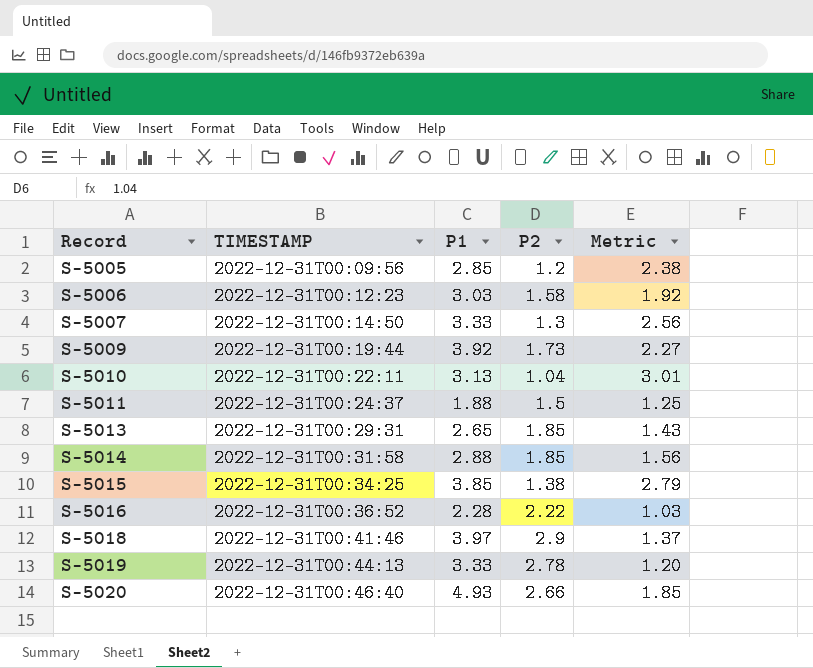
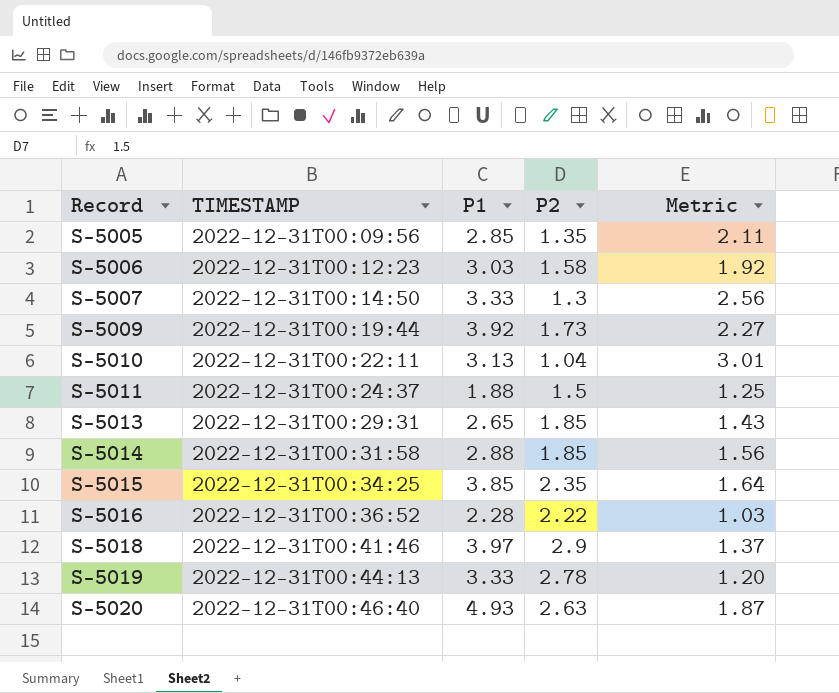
S-5005 | P2: 1.2 -> 1.35
S-5005 | Metric: 2.38 -> 2.11
S-5015 | P2: 1.38 -> 2.35
S-5015 | Metric: 2.79 -> 1.64
S-5020 | P2: 2.66 -> 2.63
S-5020 | Metric: 1.85 -> 1.87

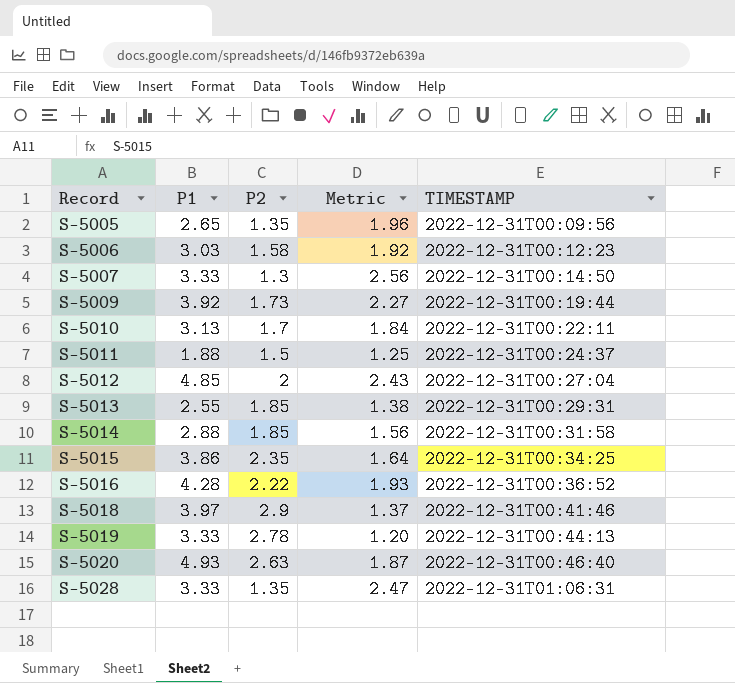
column TIMESTAMP | position: 2 -> 5
S-5005 | P1: 2.85 -> 2.65
S-5005 | Metric: 2.11 -> 1.96
S-5010 | P2: 1.04 -> 1.7
S-5010 | Metric: 3.01 -> 1.84
row S-5012: none -> 4.85 | 2 | 2.43 | 2022-12-31T00:27:04
S-5013 | P1: 2.65 -> 2.55
S-5013 | Metric: 1.43 -> 1.38
S-5015 | P1: 3.85 -> 3.86
S-5016 | P1: 2.28 -> 4.28
S-5016 | Metric: 1.03 -> 1.93
row S-5028: none -> 3.33 | 1.35 | 2.47 | 2022-12-31T01:06:31

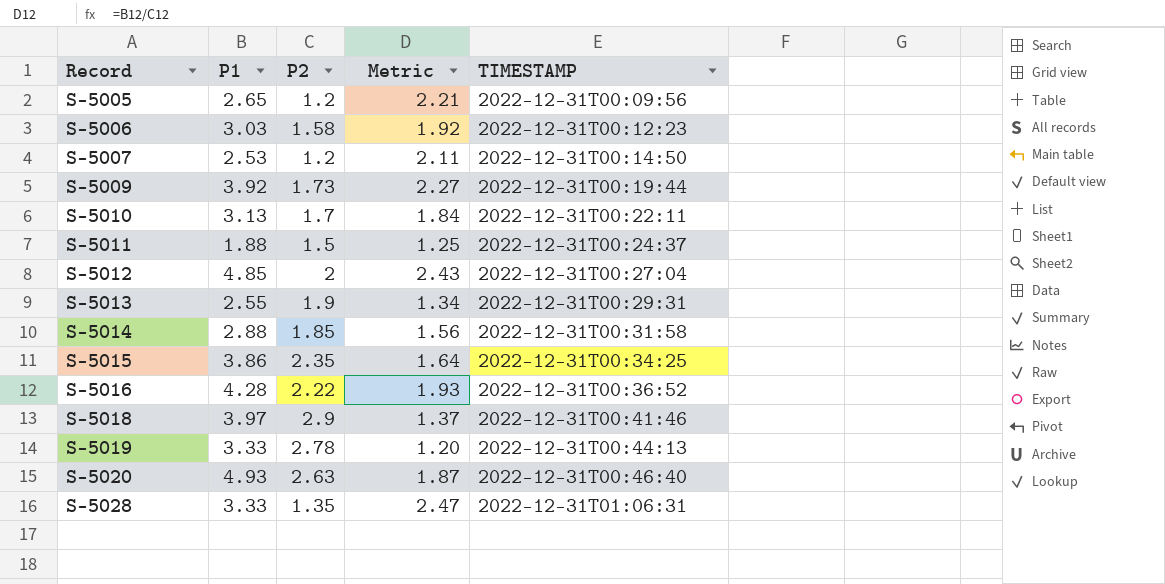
S-5005 | P2: 1.35 -> 1.2
S-5005 | Metric: 1.96 -> 2.21
S-5007 | P1: 3.33 -> 2.53
S-5007 | P2: 1.3 -> 1.2
S-5007 | Metric: 2.56 -> 2.11
S-5013 | P2: 1.85 -> 1.9
S-5013 | Metric: 1.38 -> 1.34

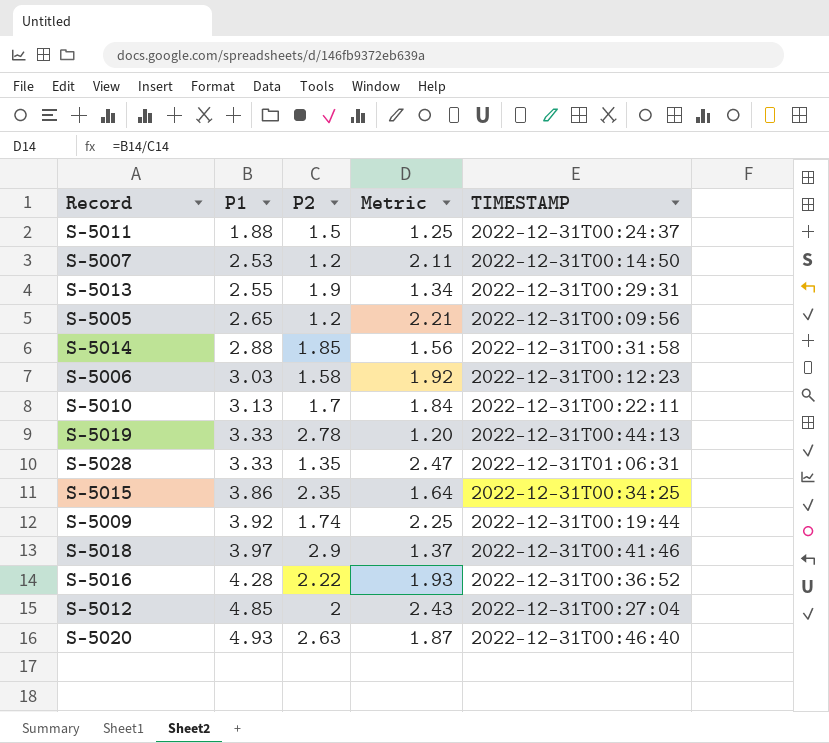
row order: Record ascending -> P1 ascending
S-5009 | P2: 1.73 -> 1.74
S-5009 | Metric: 2.27 -> 2.25

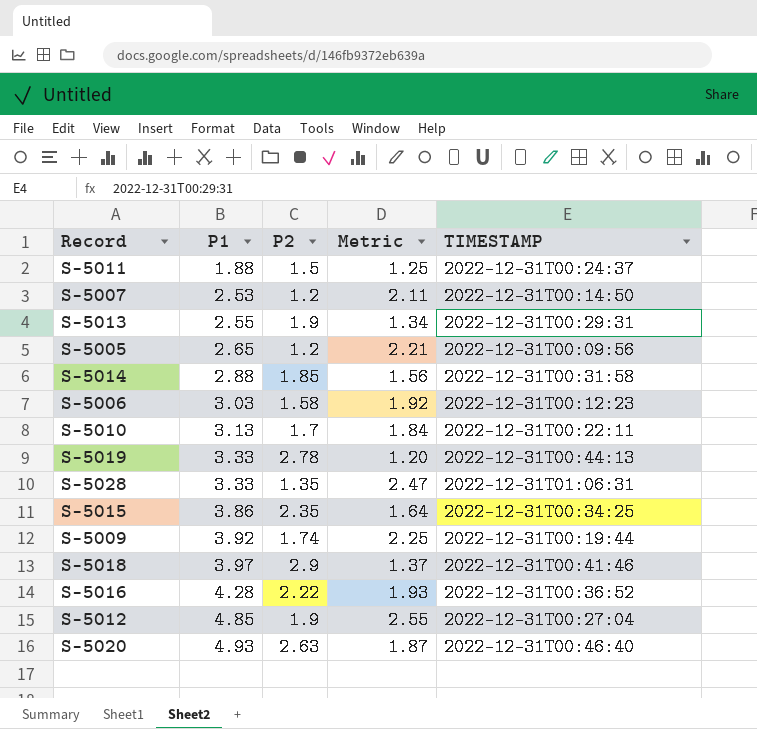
S-5012 | P2: 2 -> 1.9
S-5012 | Metric: 2.43 -> 2.55

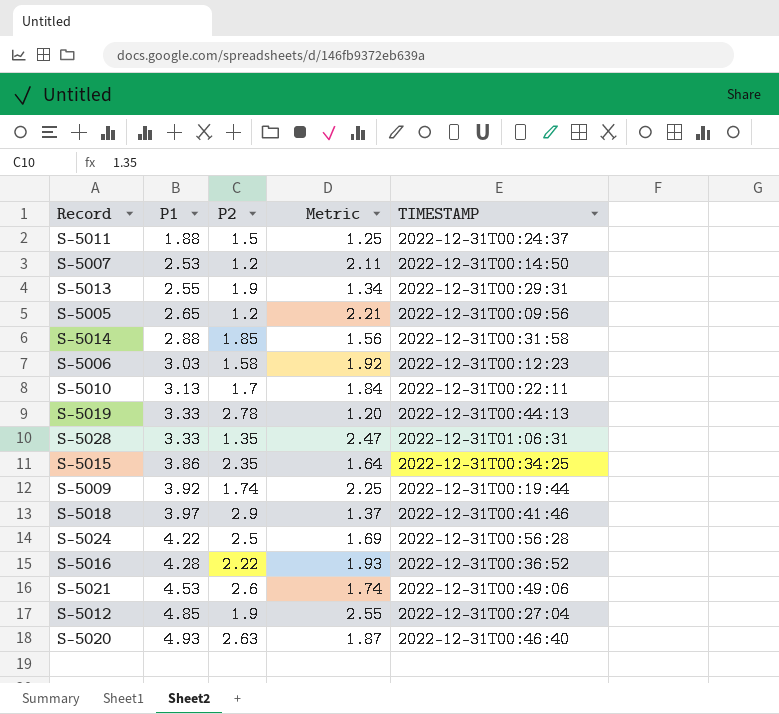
row S-5024: none -> 4.22 | 2.5 | 1.69 | 2022-12-31T00:56:28
row S-5021: none -> 4.53 | 2.6 | 1.74 | 2022-12-31T00:49:06

